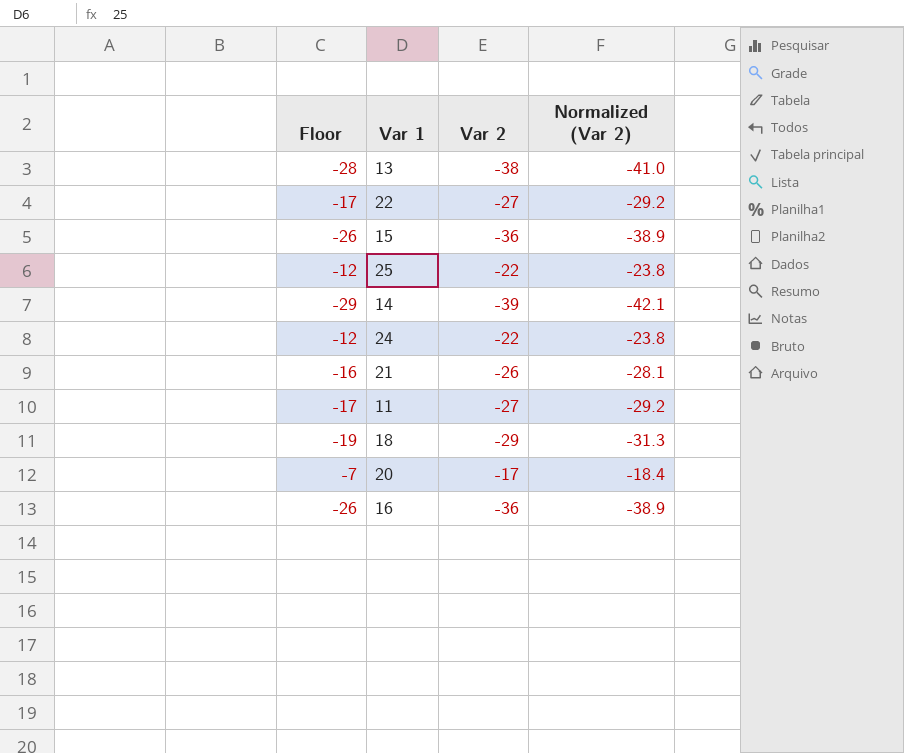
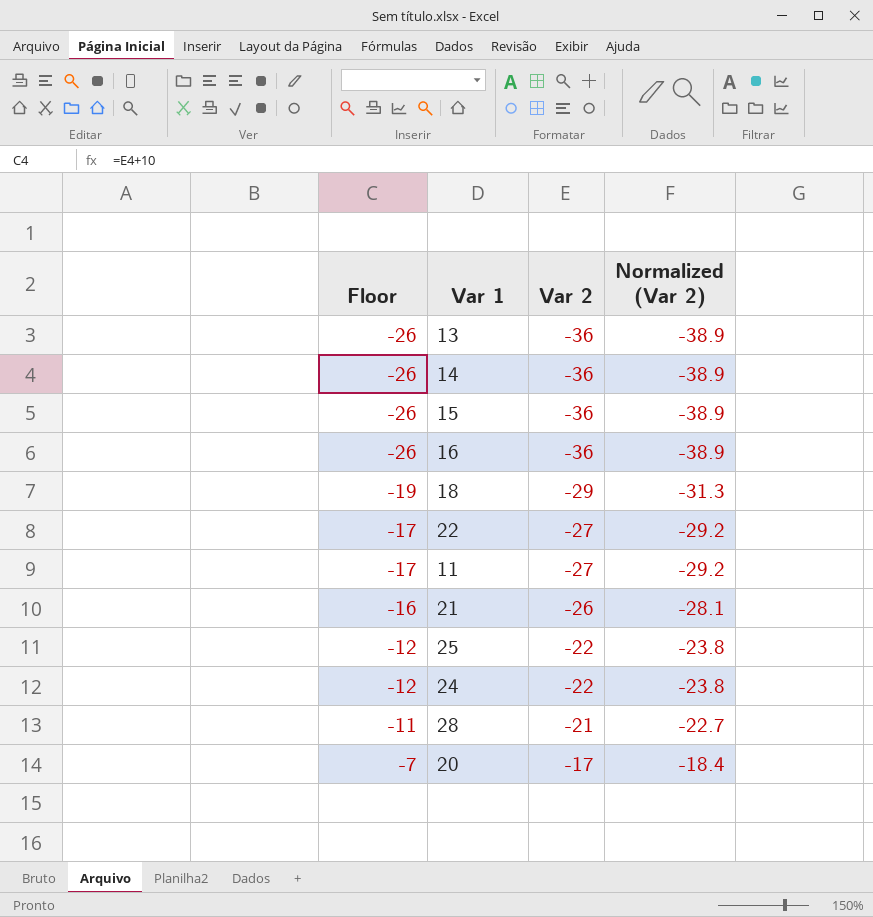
row order: none -> Floor ascending
13 | Floor: -28 -> -26
13 | Var 2: -38 -> -36
13 | Normalized (Var 2): -41.0 -> -38.9
14 | Floor: -29 -> -26
14 | Var 2: -39 -> -36
14 | Normalized (Var 2): -42.1 -> -38.9
row 28: none -> -11 | -21 | -22.7

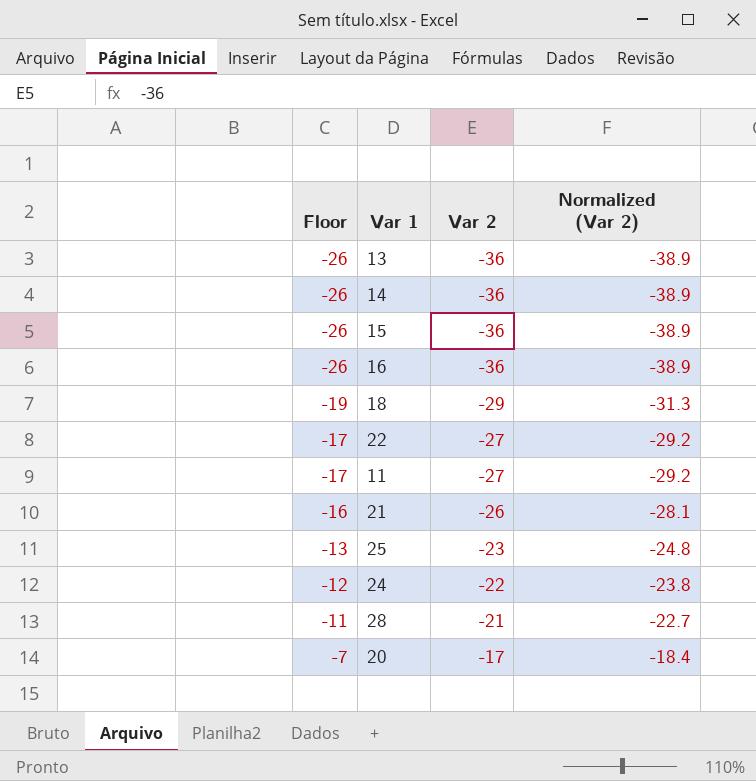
25 | Floor: -12 -> -13
25 | Var 2: -22 -> -23
25 | Normalized (Var 2): -23.8 -> -24.8

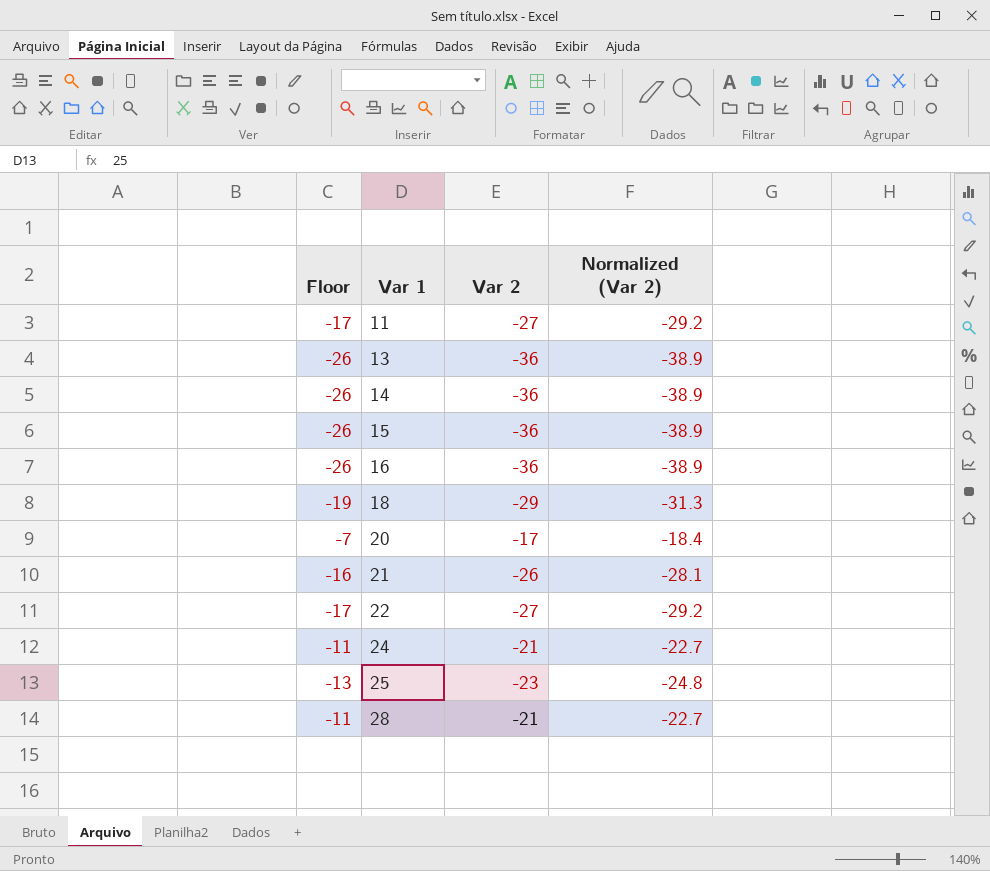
row order: Floor ascending -> Var 1 ascending
24 | Floor: -12 -> -11
24 | Var 2: -22 -> -21
24 | Normalized (Var 2): -23.8 -> -22.7

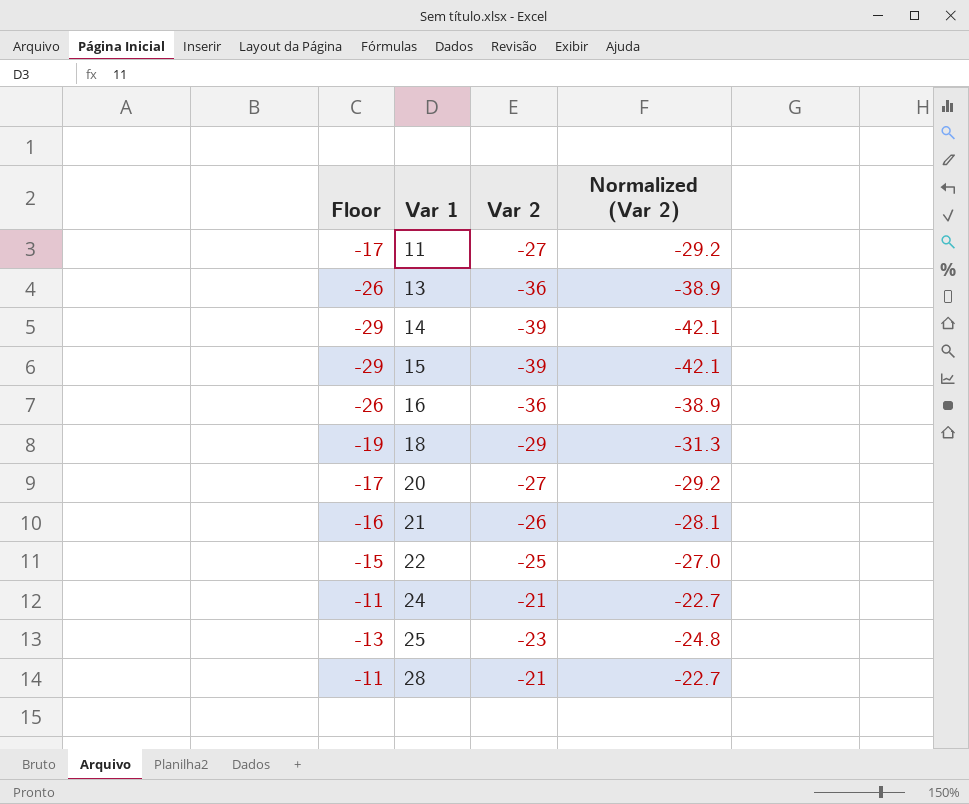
14 | Floor: -26 -> -29
14 | Var 2: -36 -> -39
14 | Normalized (Var 2): -38.9 -> -42.1
15 | Floor: -26 -> -29
15 | Var 2: -36 -> -39
15 | Normalized (Var 2): -38.9 -> -42.1
20 | Floor: -7 -> -17
20 | Var 2: -17 -> -27
20 | Normalized (Var 2): -18.4 -> -29.2
22 | Floor: -17 -> -15
22 | Var 2: -27 -> -25
22 | Normalized (Var 2): -29.2 -> -27.0

